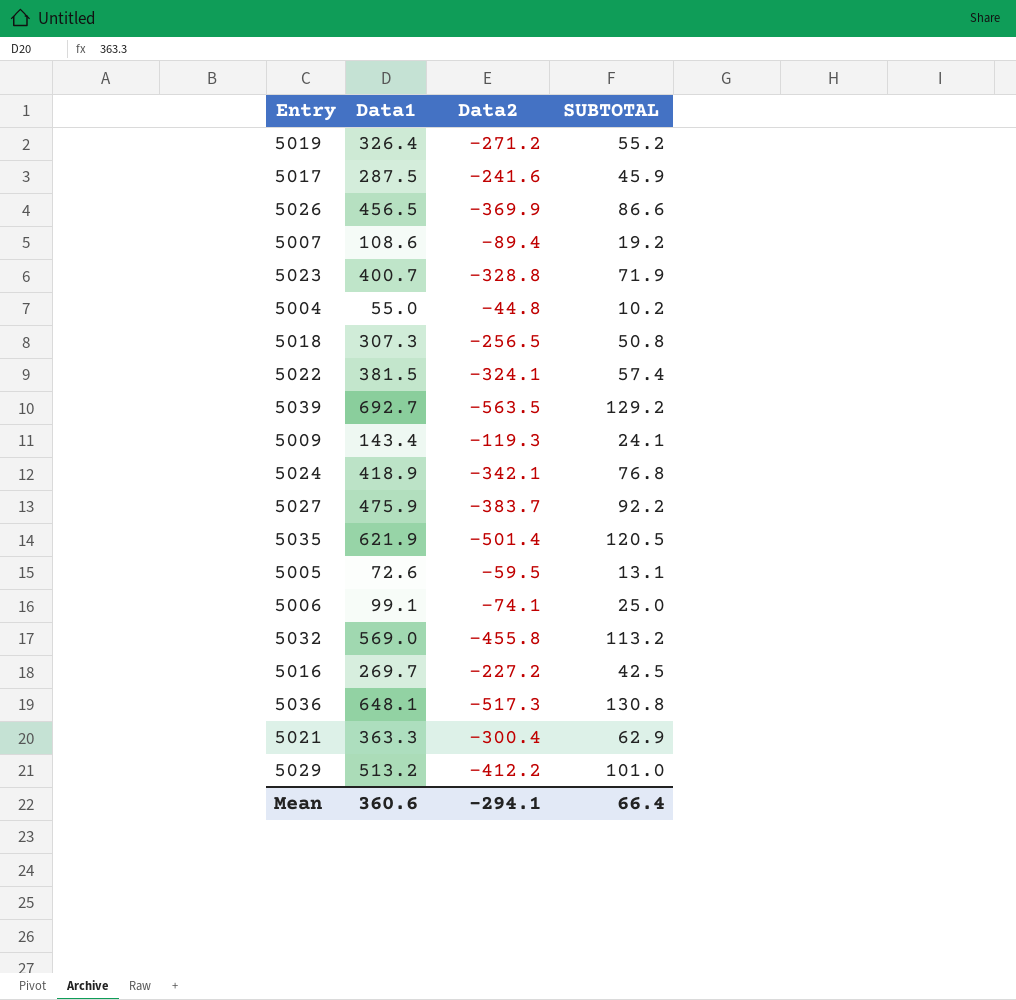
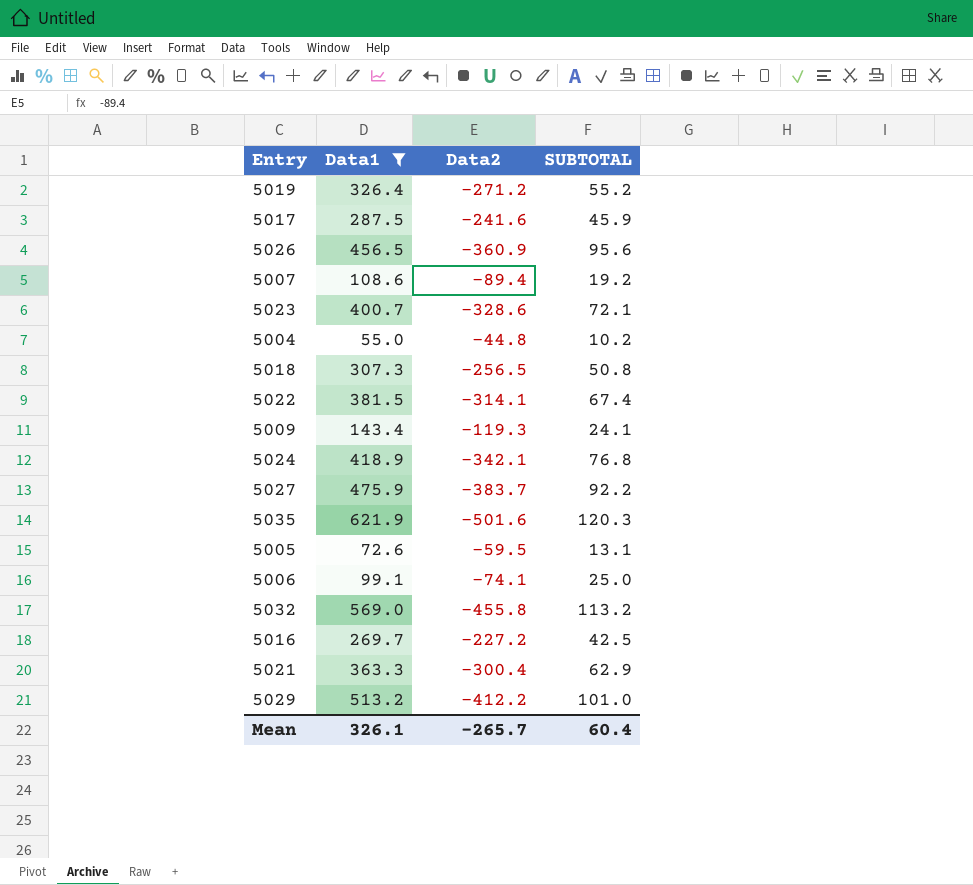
filter: none -> Data1 <= 621.9
5026 | Data2: -369.9 -> -360.9
5026 | SUBTOTAL: 86.6 -> 95.6
5023 | Data2: -328.8 -> -328.6
5023 | SUBTOTAL: 71.9 -> 72.1
5022 | Data2: -324.1 -> -314.1
5022 | SUBTOTAL: 57.4 -> 67.4
5035 | Data2: -501.4 -> -501.6
5035 | SUBTOTAL: 120.5 -> 120.3
Mean | Data1: 360.6 -> 326.1
Mean | Data2: -294.1 -> -265.7
Mean | SUBTOTAL: 66.4 -> 60.4

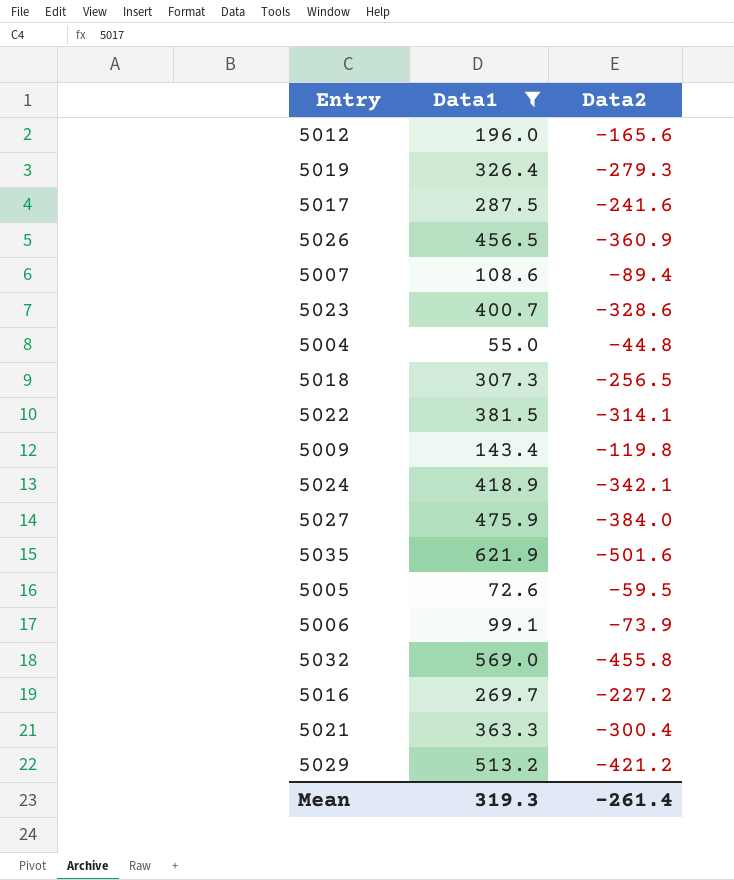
column SUBTOTAL | formula: [Data1] + [Data2] -> none
row 5012: none -> 196.0 | -165.6
5019 | Data2: -271.2 -> -279.3
5009 | Data2: -119.3 -> -119.8
5027 | Data2: -383.7 -> -384.0
5006 | Data2: -74.1 -> -73.9
5029 | Data2: -412.2 -> -421.2
Mean | Data1: 326.1 -> 319.3
Mean | Data2: -265.7 -> -261.4

